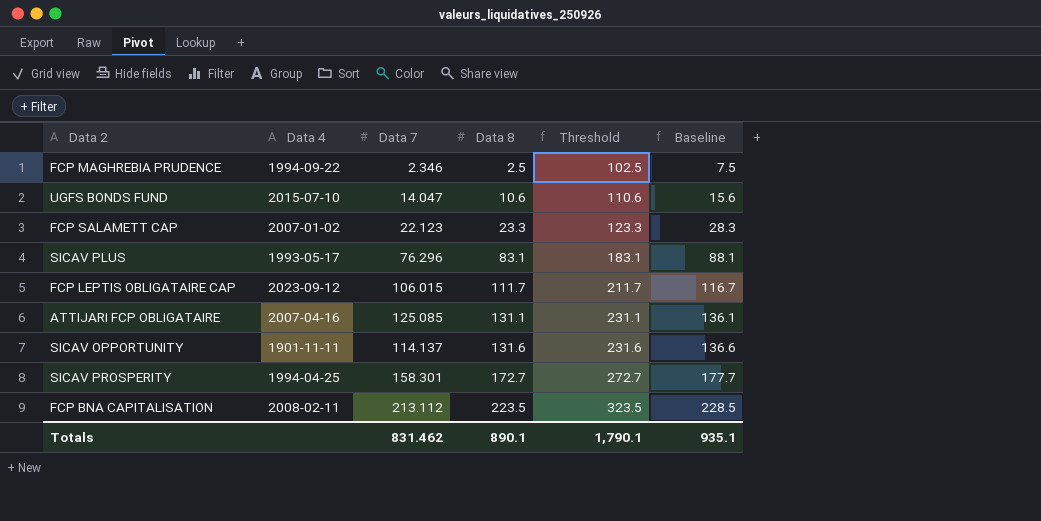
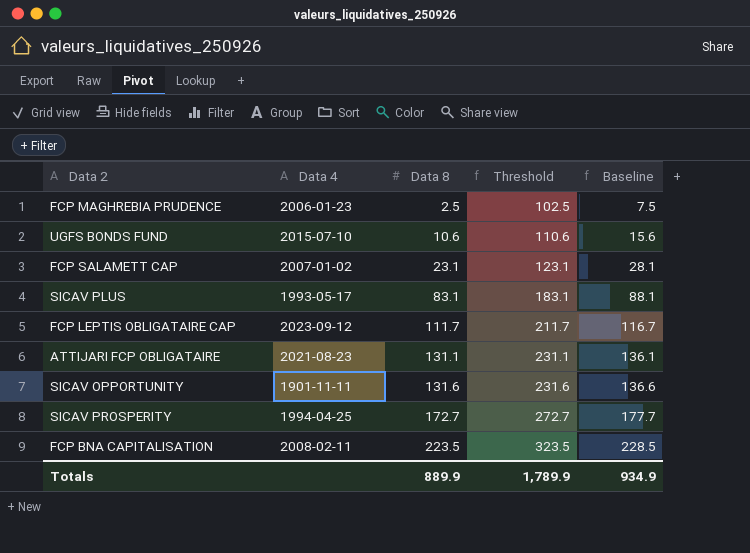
column Data 7 | position: 3 -> none
FCP MAGHREBIA PRUDENCE | Data 4: 1994-09-22 -> 2006-01-23
FCP SALAMETT CAP | Data 8: 23.3 -> 23.1
FCP SALAMETT CAP | Threshold: 123.3 -> 123.1
FCP SALAMETT CAP | Baseline: 28.3 -> 28.1
ATTIJARI FCP OBLIGATAIRE | Data 4: 2007-04-16 -> 2021-08-23
Totals | Data 8: 890.1 -> 889.9
Totals | Threshold: 1,790.1 -> 1,789.9
Totals | Baseline: 935.1 -> 934.9

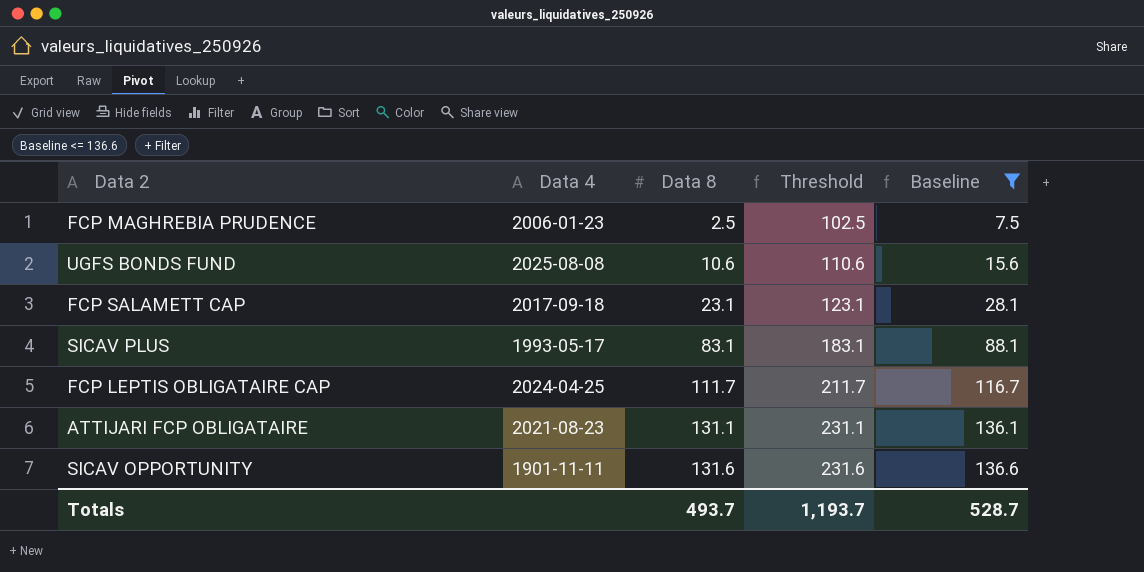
filter: none -> Baseline <= 136.6
UGFS BONDS FUND | Data 4: 2015-07-10 -> 2025-08-08
FCP SALAMETT CAP | Data 4: 2007-01-02 -> 2017-09-18
FCP LEPTIS OBLIGATAIRE CAP | Data 4: 2023-09-12 -> 2024-04-25
Totals | Data 8: 889.9 -> 493.7
Totals | Threshold: 1,789.9 -> 1,193.7
Totals | Baseline: 934.9 -> 528.7

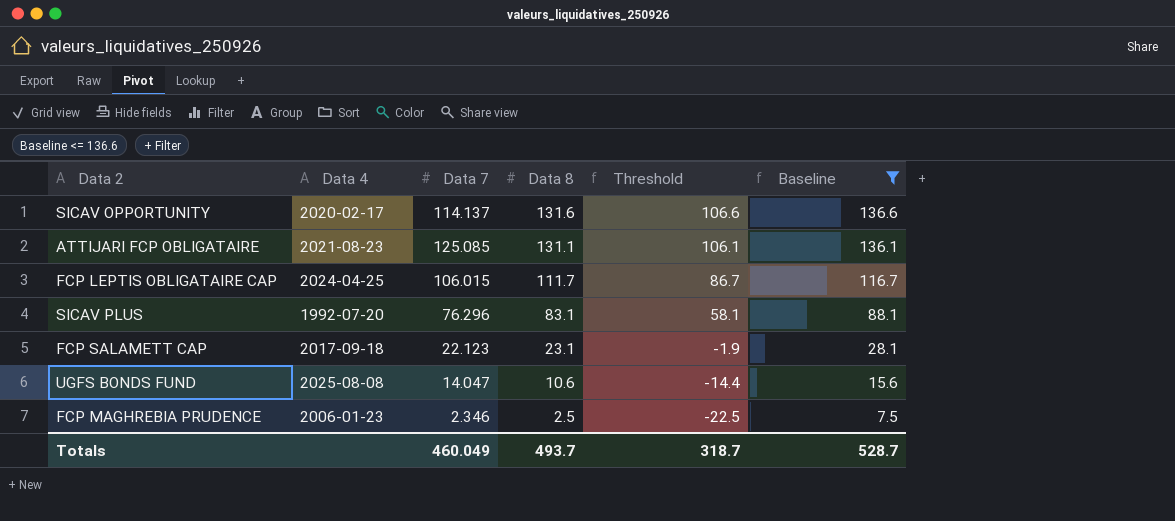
row order: Data 8 ascending -> Data 8 descending
column Data 7 | position: none -> 3
column Threshold | formula: [Data 8] + 100 -> [Data 8] - 25
SICAV OPPORTUNITY | Data 4: 1901-11-11 -> 2020-02-17
SICAV PLUS | Data 4: 1993-05-17 -> 1992-07-20
Totals | Threshold: 1,193.7 -> 318.7

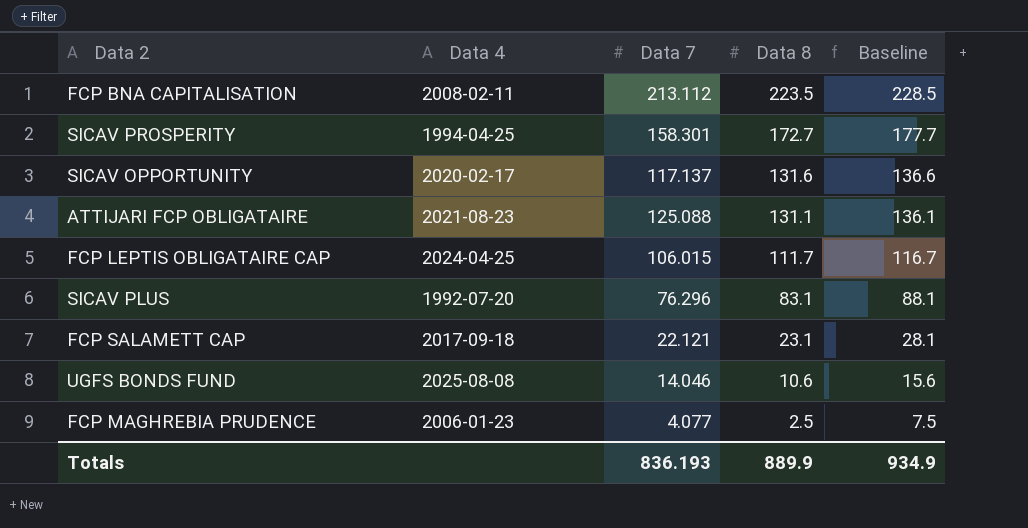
filter: Baseline <= 136.6 -> none
column Threshold | formula: [Data 8] - 25 -> none
SICAV OPPORTUNITY | Data 7: 114.137 -> 117.137
ATTIJARI FCP OBLIGATAIRE | Data 7: 125.085 -> 125.088
FCP SALAMETT CAP | Data 7: 22.123 -> 22.121
UGFS BONDS FUND | Data 7: 14.047 -> 14.046
FCP MAGHREBIA PRUDENCE | Data 7: 2.346 -> 4.077
Totals | Data 7: 460.049 -> 836.193
Totals | Data 8: 493.7 -> 889.9
Totals | Baseline: 528.7 -> 934.9

